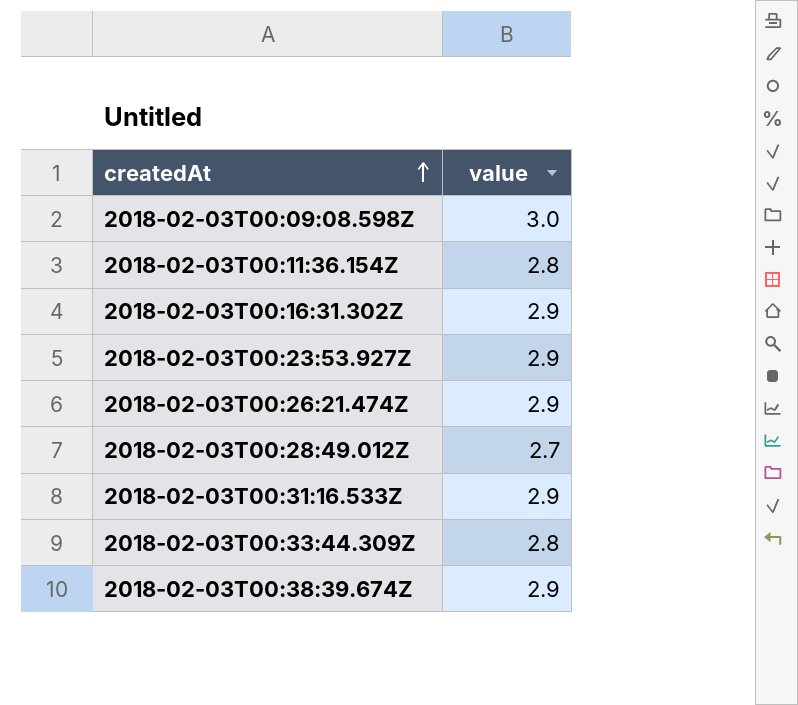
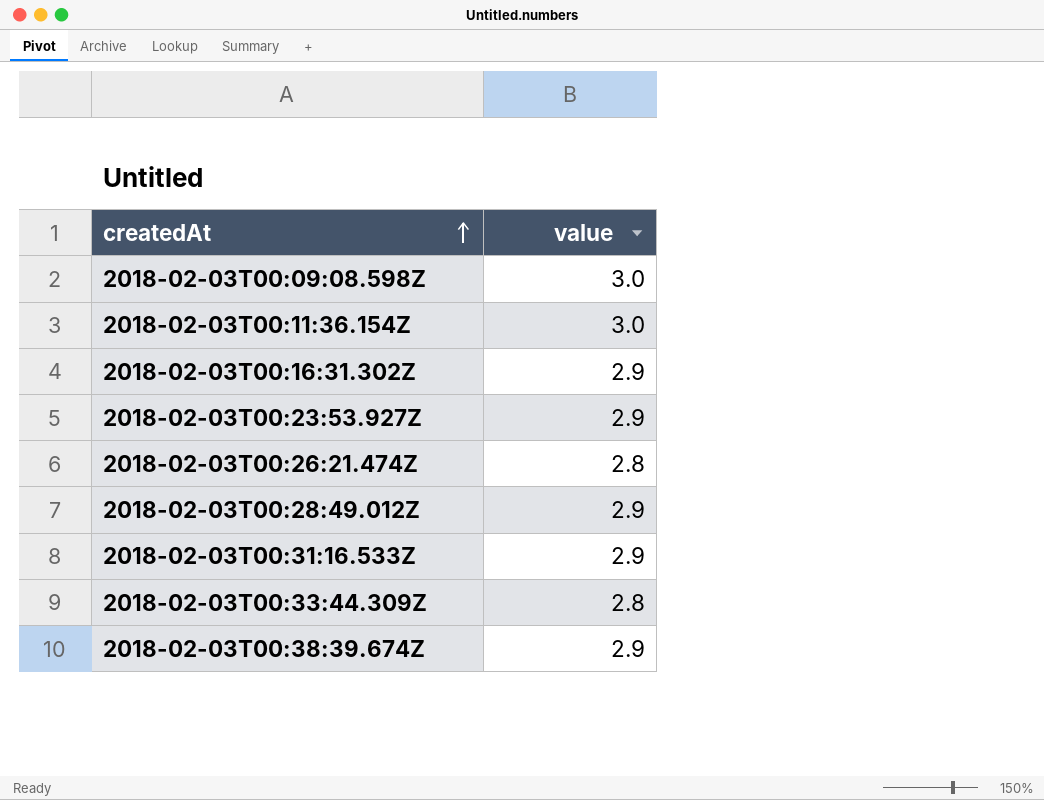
2018-02-03T00:11:36.154Z | value: 2.8 -> 3.0
2018-02-03T00:26:21.474Z | value: 2.9 -> 2.8
2018-02-03T00:28:49.012Z | value: 2.7 -> 2.9

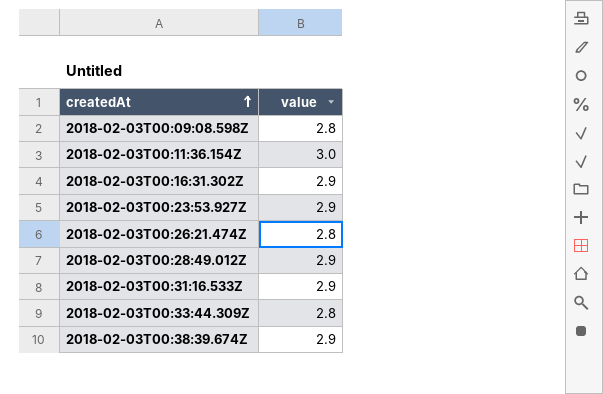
2018-02-03T00:09:08.598Z | value: 3.0 -> 2.8

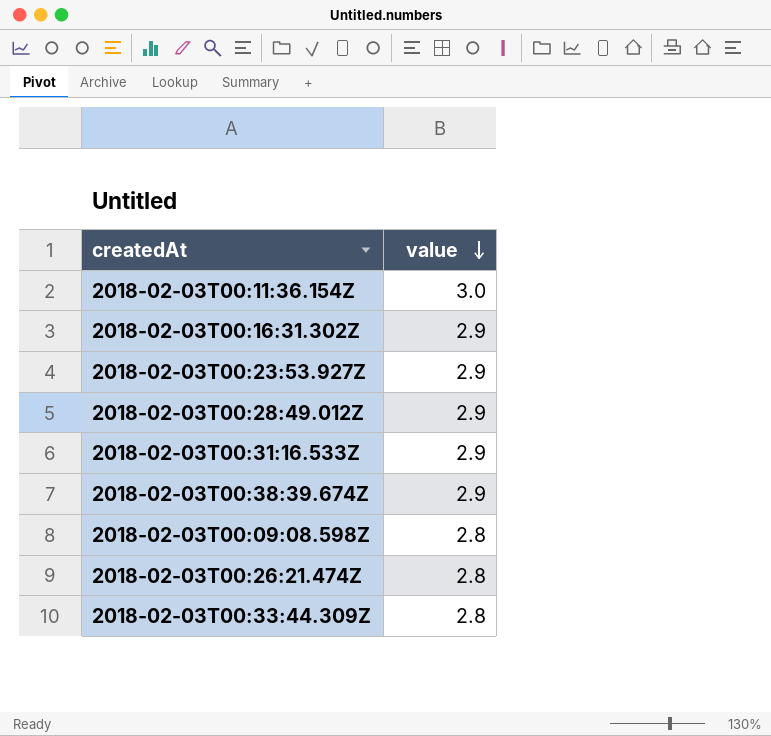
row order: createdAt ascending -> value descending

